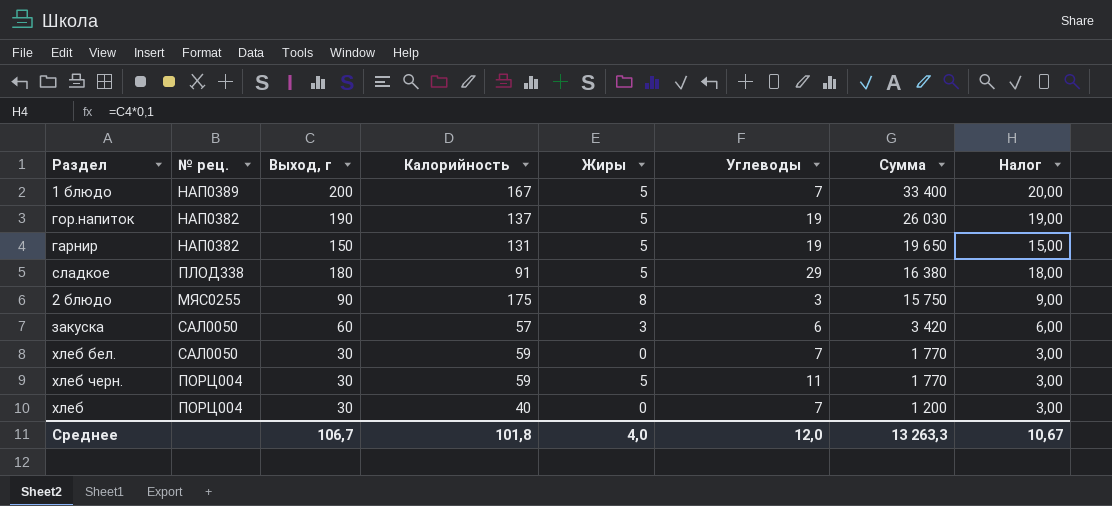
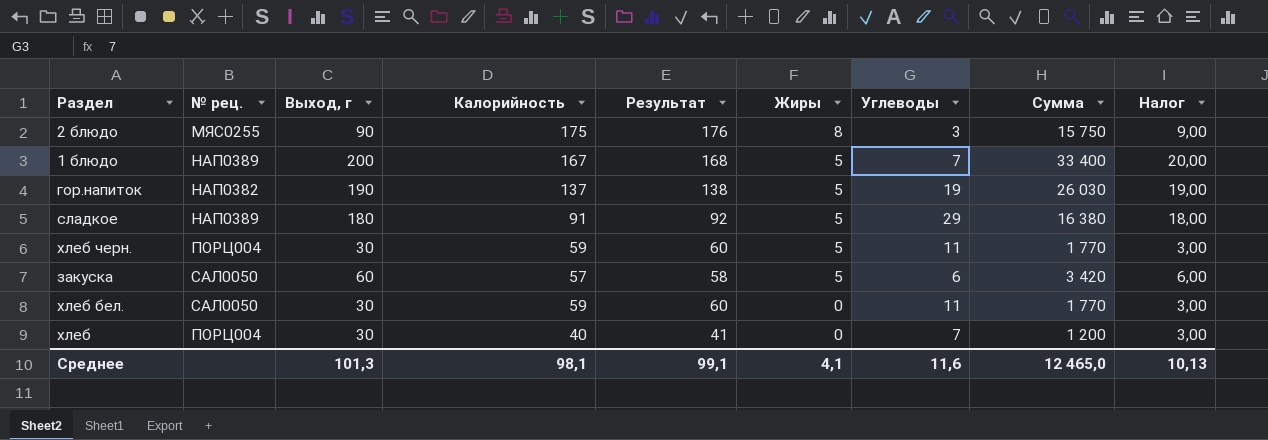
row order: Сумма descending -> Жиры descending
column Результат | formula: none -> [Калорийность] + 1
row гарнир: НАП0382 | 150 | 131 | 5 | 19 | 19 650 | 15,00 -> none
сладкое | № рец.: ПЛОД338 -> НАП0389
закуска | Жиры: 3 -> 5
хлеб бел. | Углеводы: 7 -> 11
Среднее | Выход, г: 106,7 -> 101,3
Среднее | Калорийность: 101,8 -> 98,1
Среднее | Жиры: 4,0 -> 4,1
Среднее | Углеводы: 12,0 -> 11,6
Среднее | Сумма: 13 263,3 -> 12 465,0
Среднее | Налог: 10,67 -> 10,13

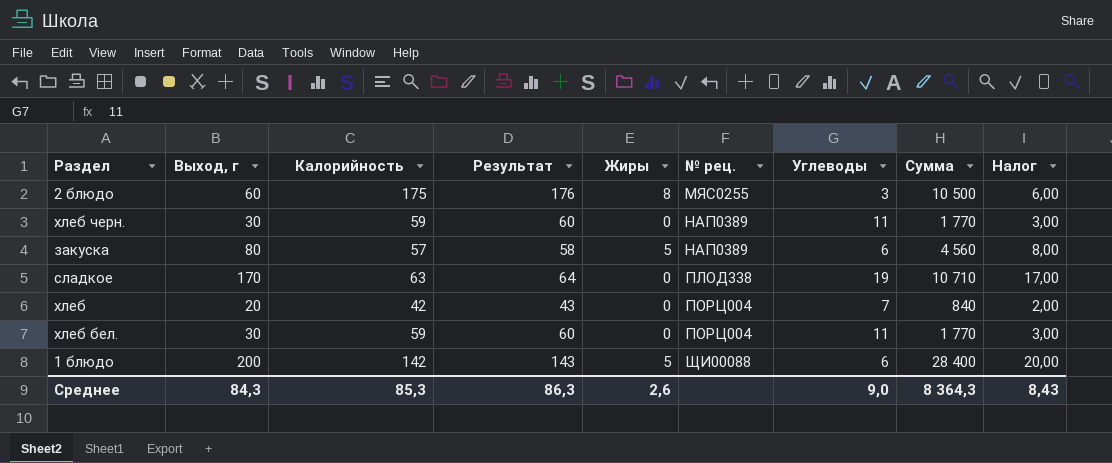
row order: Жиры descending -> № рец. ascending
column № рец. | position: 2 -> 6
row гор.напиток: НАП0382 | 190 | 137 | 138 | 5 | 19 | 26 030 | 19,00 -> none
2 блюдо | Выход, г: 90 -> 60
2 блюдо | Сумма: 15 750 -> 10 500
2 блюдо | Налог: 9,00 -> 6,00
хлеб черн. | Жиры: 5 -> 0
хлеб черн. | № рец.: ПОРЦ004 -> НАП0389
закуска | Выход, г: 60 -> 80
закуска | № рец.: САЛ0050 -> НАП0389
закуска | Сумма: 3 420 -> 4 560
закуска | Налог: 6,00 -> 8,00
сладкое | Выход, г: 180 -> 170
сладкое | Калорийность: 91 -> 63
сладкое | Результат: 92 -> 64
сладкое | Жиры: 5 -> 0
сладкое | № рец.: НАП0389 -> ПЛОД338
сладкое | Углеводы: 29 -> 19
сладкое | Сумма: 16 380 -> 10 710
сладкое | Налог: 18,00 -> 17,00
хлеб | Выход, г: 30 -> 20
хлеб | Калорийность: 40 -> 42
хлеб | Результат: 41 -> 43
хлеб | Сумма: 1 200 -> 840
хлеб | Налог: 3,00 -> 2,00
хлеб бел. | № рец.: САЛ0050 -> ПОРЦ004
1 блюдо | Калорийность: 167 -> 142
1 блюдо | Результат: 168 -> 143
1 блюдо | № рец.: НАП0389 -> ЩИ00088
1 блюдо | Углеводы: 7 -> 6
1 блюдо | Сумма: 33 400 -> 28 400
Среднее | Выход, г: 101,3 -> 84,3
Среднее | Калорийность: 98,1 -> 85,3
Среднее | Результат: 99,1 -> 86,3
Среднее | Жиры: 4,1 -> 2,6
Среднее | Углеводы: 11,6 -> 9,0
Среднее | Сумма: 12 465,0 -> 8 364,3
Среднее | Налог: 10,13 -> 8,43

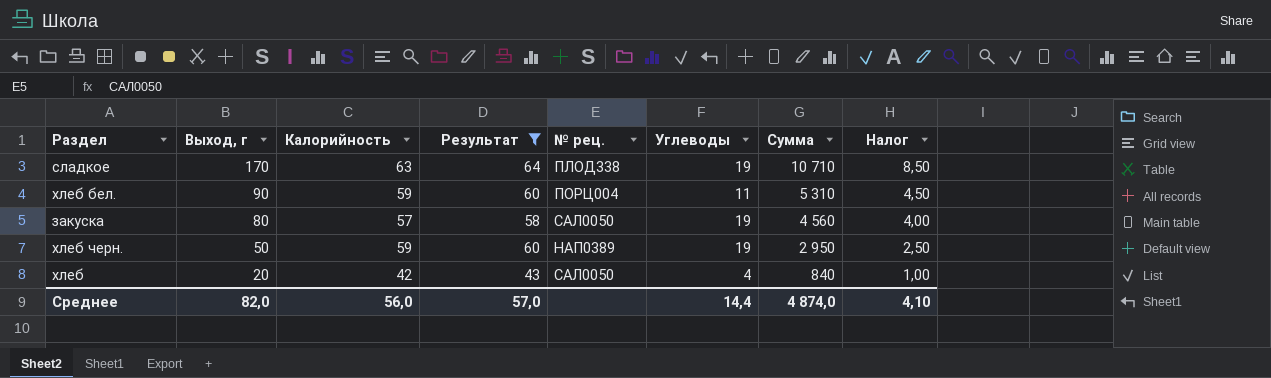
filter: none -> Результат <= 64
row order: № рец. ascending -> Выход, г descending
column Жиры | position: 5 -> none
column Налог | formula: [Выход, г] * 0,1 -> [Выход, г] * 0,05
хлеб бел. | Выход, г: 30 -> 90
хлеб бел. | Сумма: 1 770 -> 5 310
закуска | № рец.: НАП0389 -> САЛ0050
закуска | Углеводы: 6 -> 19
хлеб черн. | Выход, г: 30 -> 50
хлеб черн. | Углеводы: 11 -> 19
хлеб черн. | Сумма: 1 770 -> 2 950
хлеб | № рец.: ПОРЦ004 -> САЛ0050
хлеб | Углеводы: 7 -> 4
Среднее | Выход, г: 84,3 -> 82,0
Среднее | Калорийность: 85,3 -> 56,0
Среднее | Результат: 86,3 -> 57,0
Среднее | Углеводы: 9,0 -> 14,4
Среднее | Сумма: 8 364,3 -> 4 874,0
Среднее | Налог: 8,43 -> 4,10

